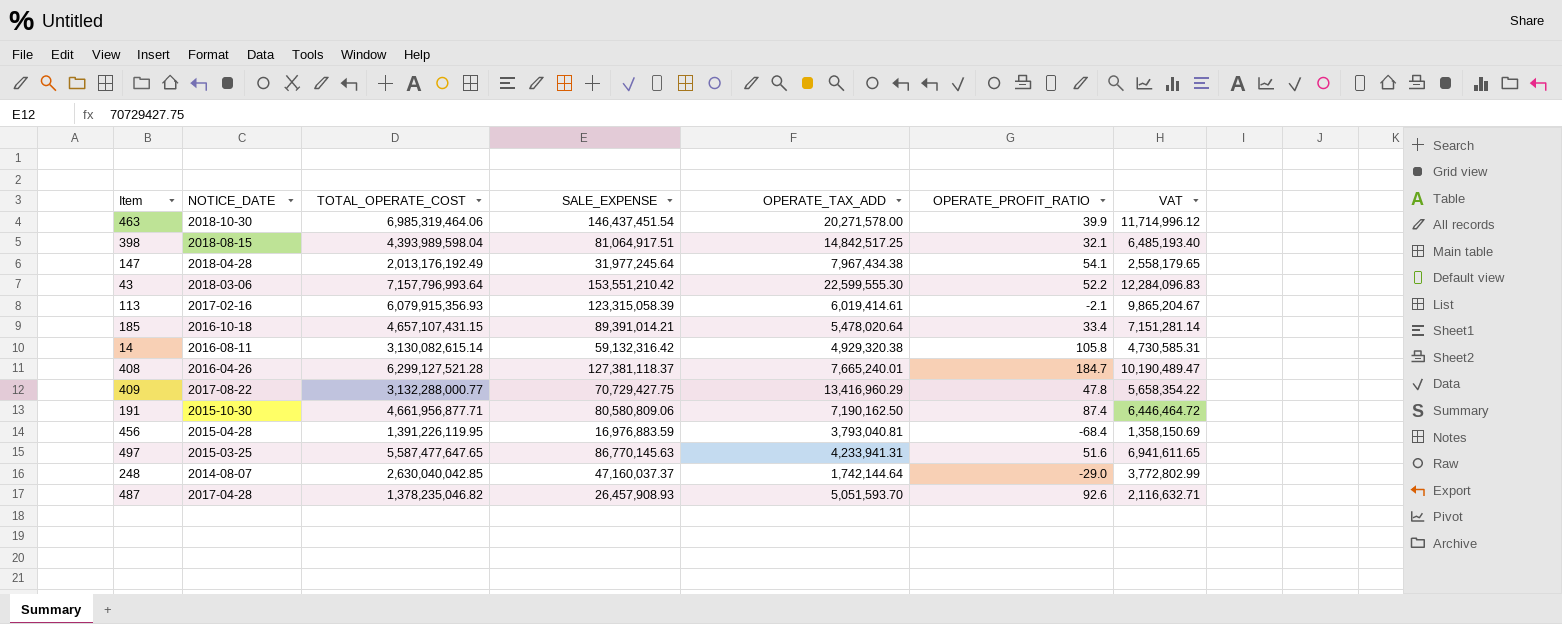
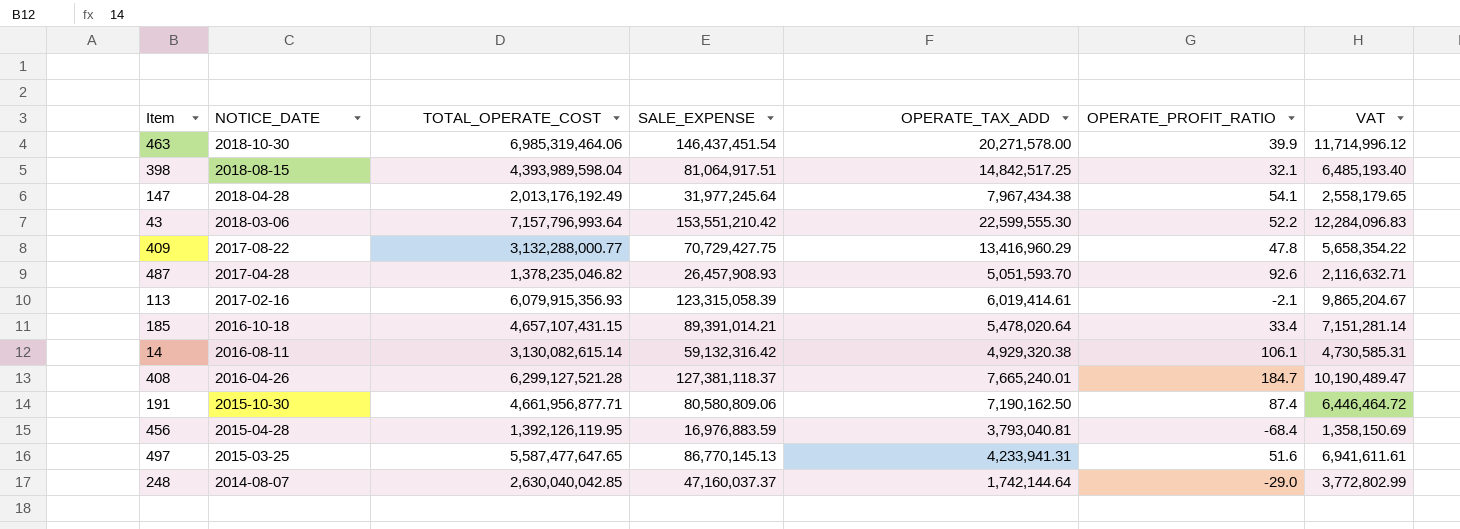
row order: none -> NOTICE_DATE descending
14 | OPERATE_PROFIT_RATIO: 105.8 -> 106.1
456 | TOTAL_OPERATE_COST: 1,391,226,119.95 -> 1,392,126,119.95
497 | SALE_EXPENSE: 86,770,145.63 -> 86,770,145.13
497 | VAT: 6,941,611.65 -> 6,941,611.61

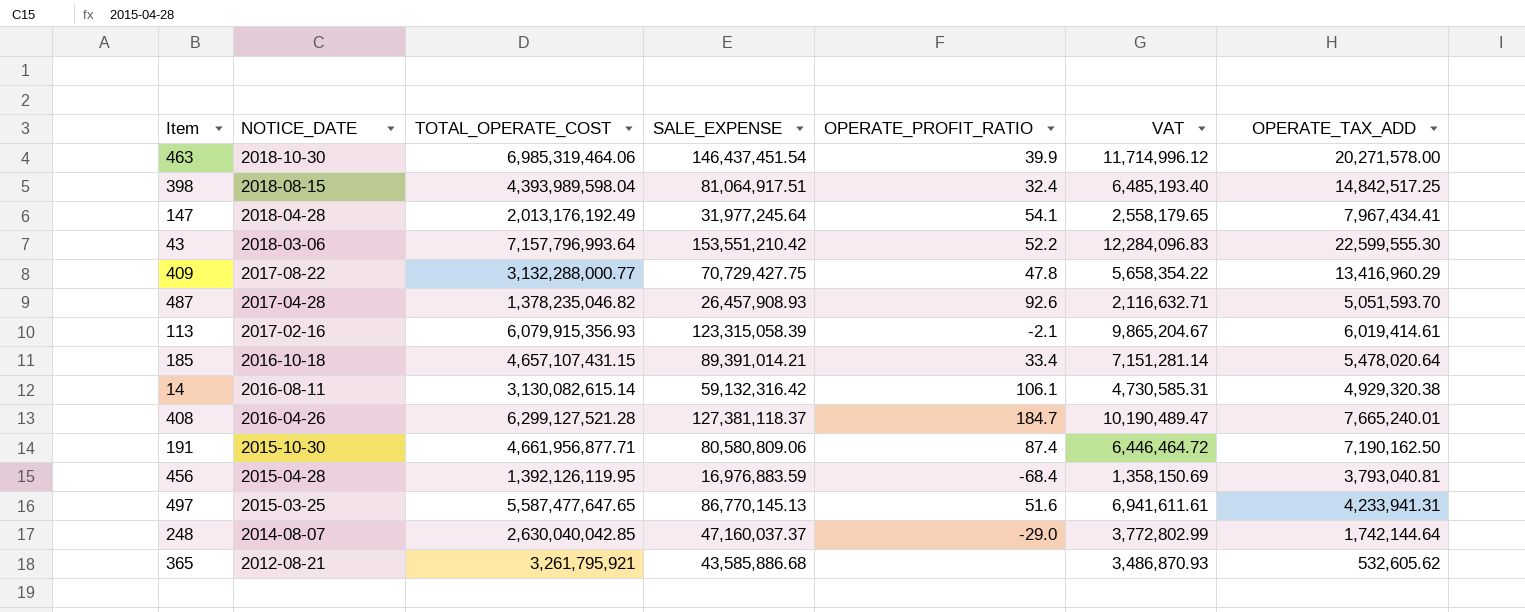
column OPERATE_TAX_ADD | position: 5 -> 7
398 | OPERATE_PROFIT_RATIO: 32.1 -> 32.4
147 | OPERATE_TAX_ADD: 7,967,434.38 -> 7,967,434.41
row 365: none -> 2012-08-21 | 3,261,795,921 | 43,585,886.68 | none | 3,486,870.93 | 532,605.62

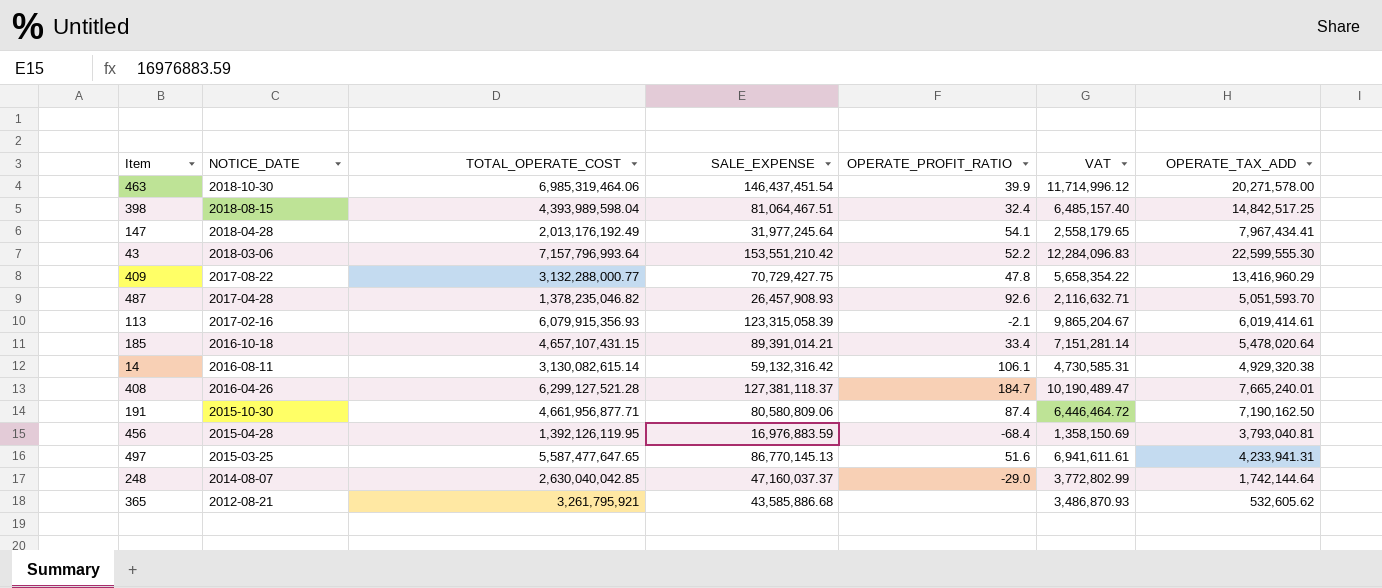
398 | SALE_EXPENSE: 81,064,917.51 -> 81,064,467.51
398 | VAT: 6,485,193.40 -> 6,485,157.40

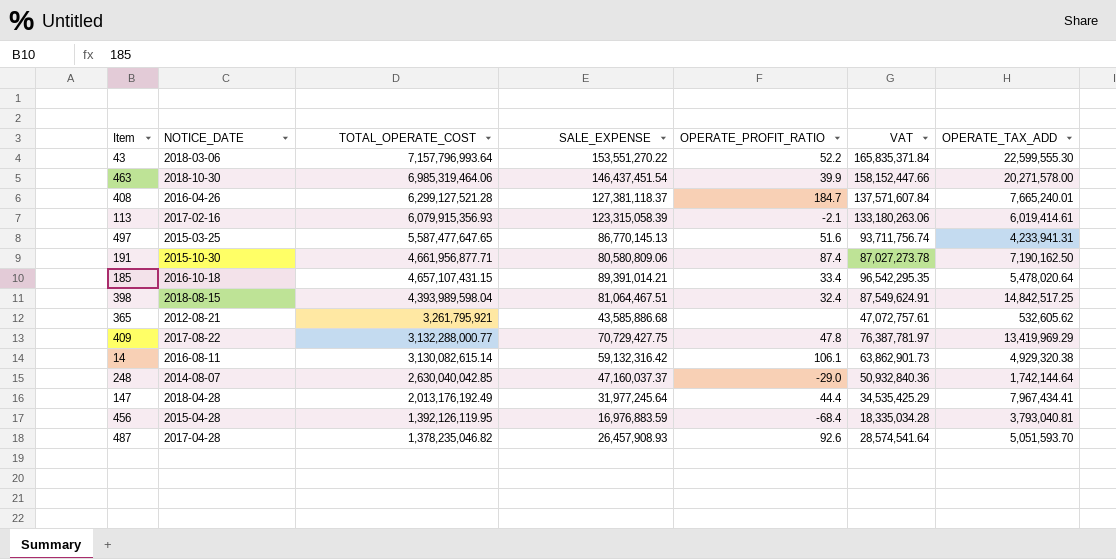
row order: NOTICE_DATE descending -> TOTAL_OPERATE_COST descending
column VAT | formula: [SALE_EXPENSE] * 0.08 -> [SALE_EXPENSE] * 1.08
43 | SALE_EXPENSE: 153,551,210.42 -> 153,551,270.22
409 | OPERATE_TAX_ADD: 13,416,960.29 -> 13,419,969.29
147 | OPERATE_PROFIT_RATIO: 54.1 -> 44.4

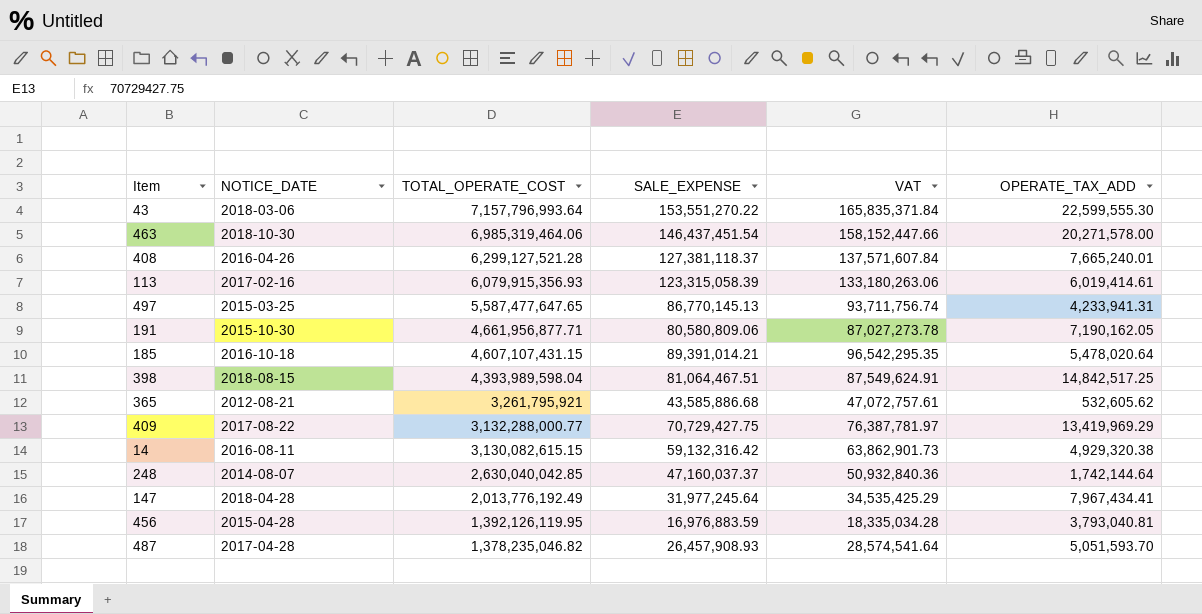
column OPERATE_PROFIT_RATIO | position: 5 -> none
191 | OPERATE_TAX_ADD: 7,190,162.50 -> 7,190,162.05
185 | TOTAL_OPERATE_COST: 4,657,107,431.15 -> 4,607,107,431.15
14 | TOTAL_OPERATE_COST: 3,130,082,615.14 -> 3,130,082,615.15
147 | TOTAL_OPERATE_COST: 2,013,176,192.49 -> 2,013,776,192.49

